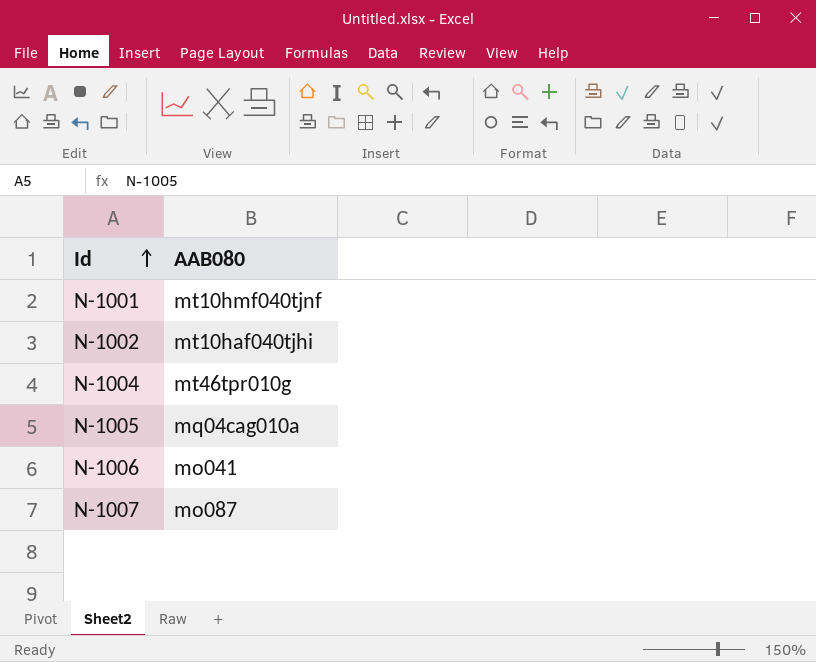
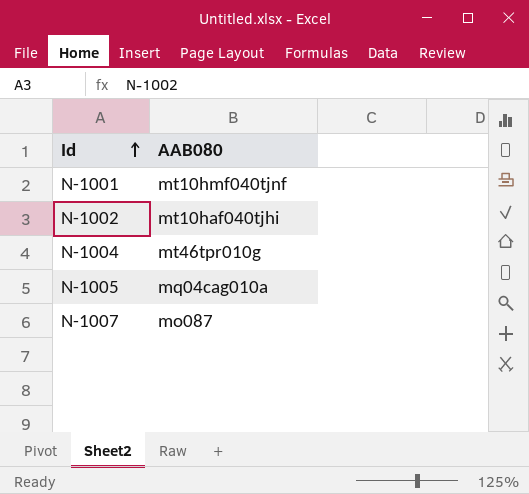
row N-1006: mo041 -> none

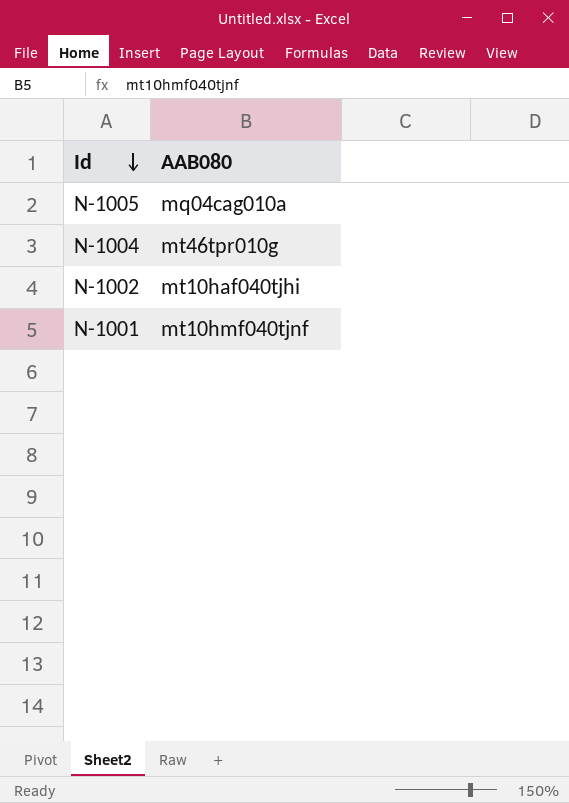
row order: Id ascending -> Id descending
row N-1007: mo087 -> none

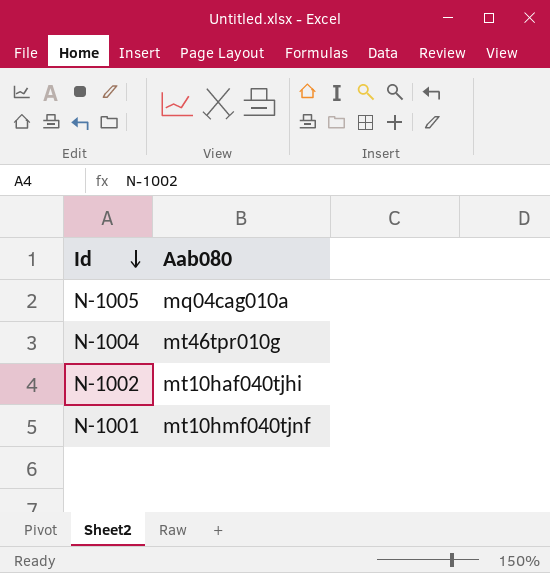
column name: AAB080 -> Aab080

